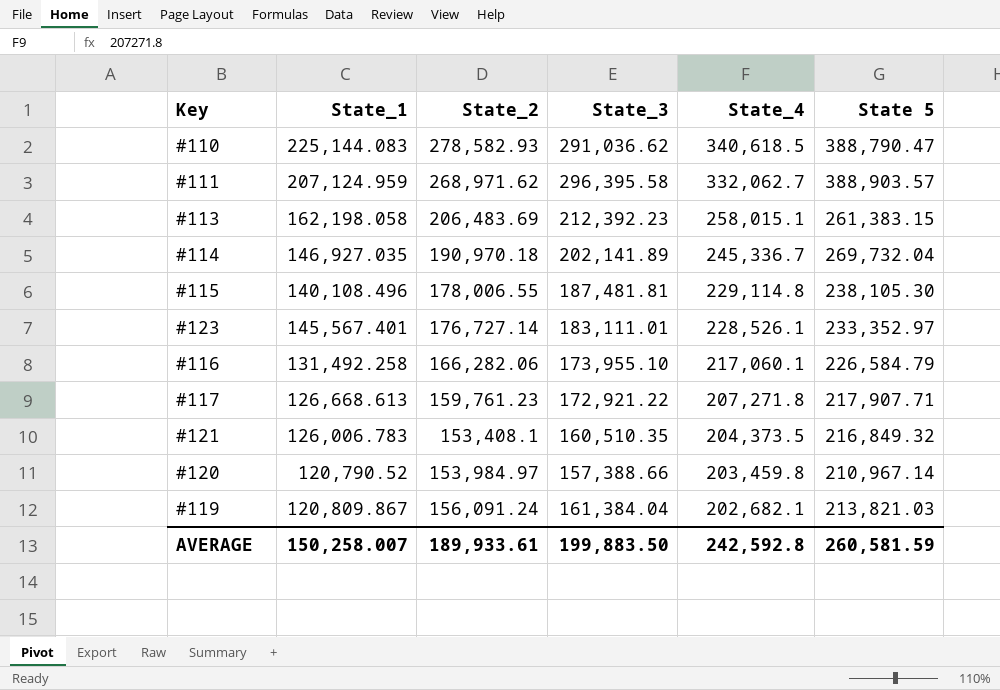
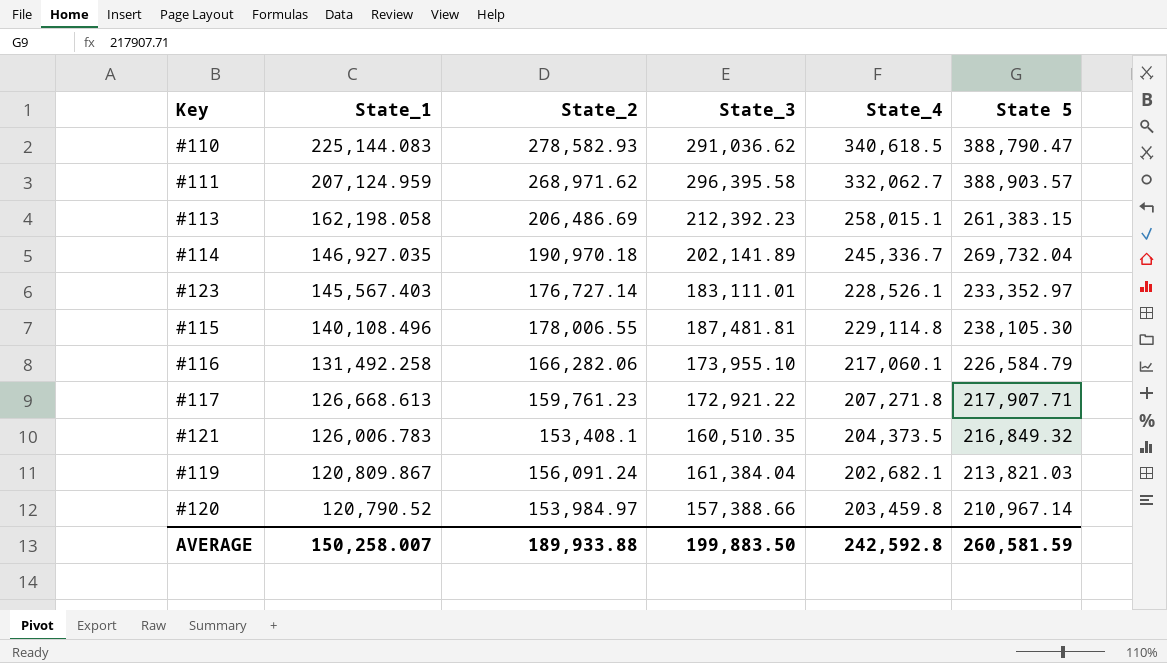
row order: State_4 descending -> State_1 descending
#113 | State_2: 206,483.69 -> 206,486.69
#123 | State_1: 145,567.401 -> 145,567.403
AVERAGE | State_2: 189,933.61 -> 189,933.88

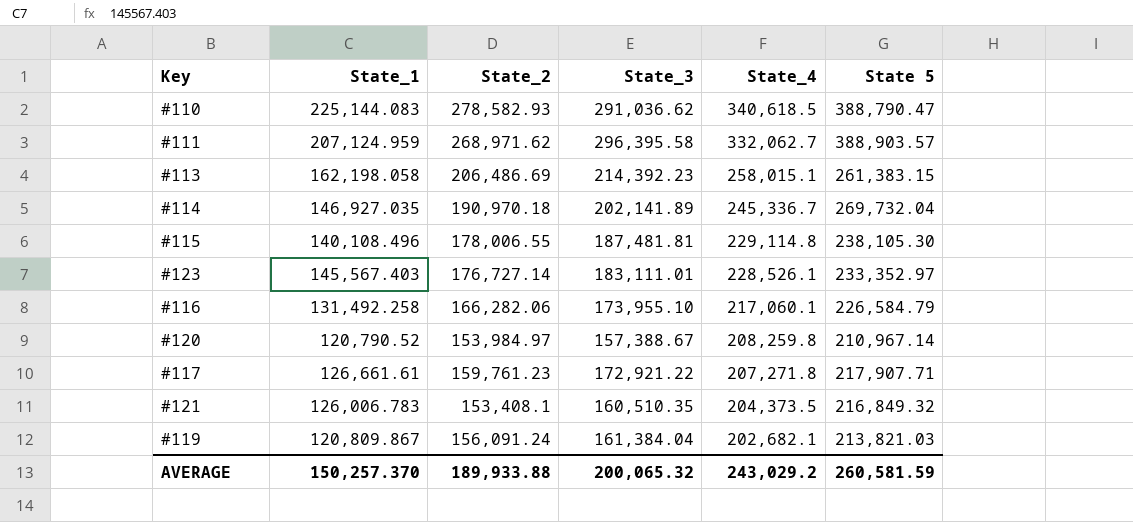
row order: State_1 descending -> State_4 descending
#113 | State_3: 212,392.23 -> 214,392.23
#120 | State_3: 157,388.66 -> 157,388.67
#120 | State_4: 203,459.8 -> 208,259.8
#117 | State_1: 126,668.613 -> 126,661.61
AVERAGE | State_1: 150,258.007 -> 150,257.370
AVERAGE | State_3: 199,883.50 -> 200,065.32
AVERAGE | State_4: 242,592.8 -> 243,029.2

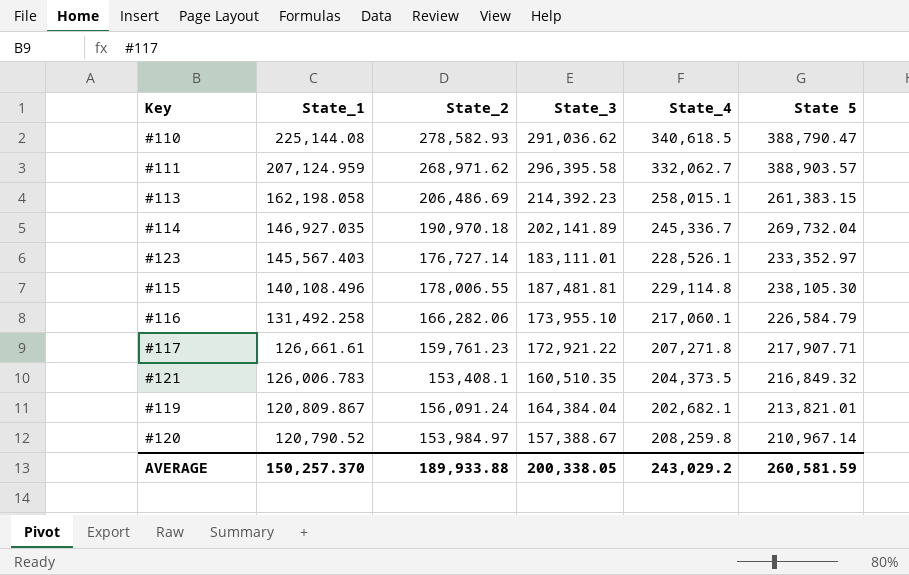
row order: State_4 descending -> State_1 descending
#110 | State_1: 225,144.083 -> 225,144.08
#119 | State_3: 161,384.04 -> 164,384.04
#119 | State 5: 213,821.03 -> 213,821.01
AVERAGE | State_3: 200,065.32 -> 200,338.05

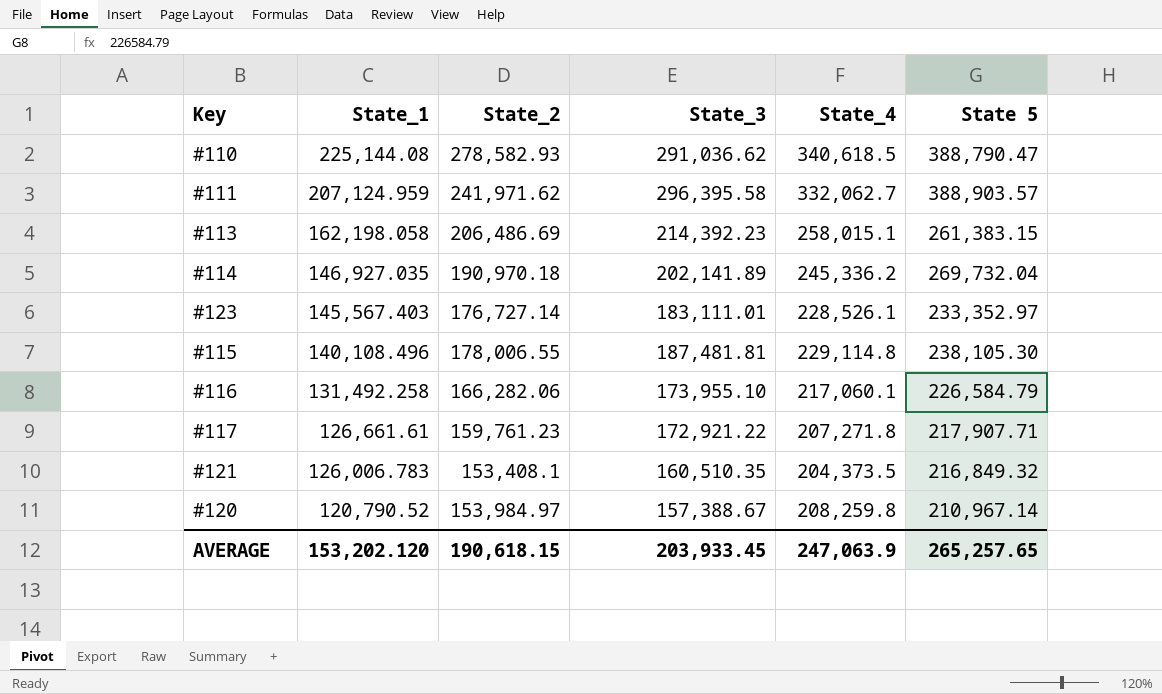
row #119: 120,809.867 | 156,091.24 | 164,384.04 | 202,682.1 | 213,821.01 -> none
#111 | State_2: 268,971.62 -> 241,971.62
#114 | State_4: 245,336.7 -> 245,336.2
AVERAGE | State_1: 150,257.370 -> 153,202.120
AVERAGE | State_2: 189,933.88 -> 190,618.15
AVERAGE | State_3: 200,338.05 -> 203,933.45
AVERAGE | State_4: 243,029.2 -> 247,063.9
AVERAGE | State 5: 260,581.59 -> 265,257.65

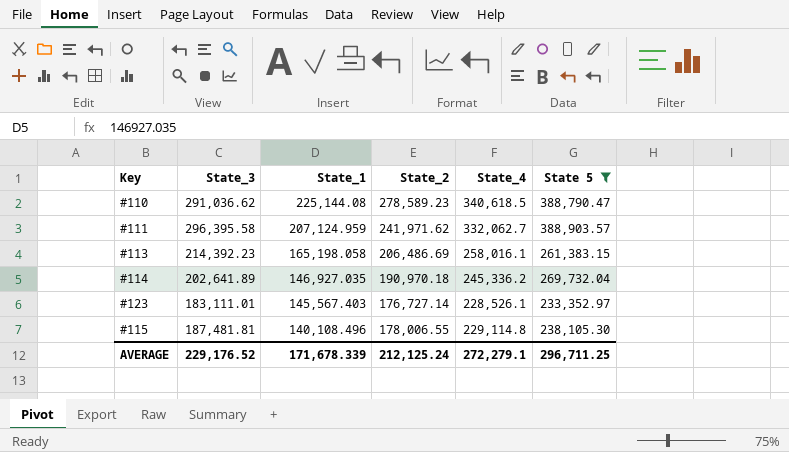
filter: none -> State 5 >= 233,352.97
column State_3 | position: 4 -> 2
#110 | State_2: 278,582.93 -> 278,589.23
#113 | State_1: 162,198.058 -> 165,198.058
#113 | State_4: 258,015.1 -> 258,016.1
#114 | State_3: 202,141.89 -> 202,641.89
AVERAGE | State_3: 203,933.45 -> 229,176.52
AVERAGE | State_1: 153,202.120 -> 171,678.339
AVERAGE | State_2: 190,618.15 -> 212,125.24
AVERAGE | State_4: 247,063.9 -> 272,279.1
AVERAGE | State 5: 265,257.65 -> 296,711.25

